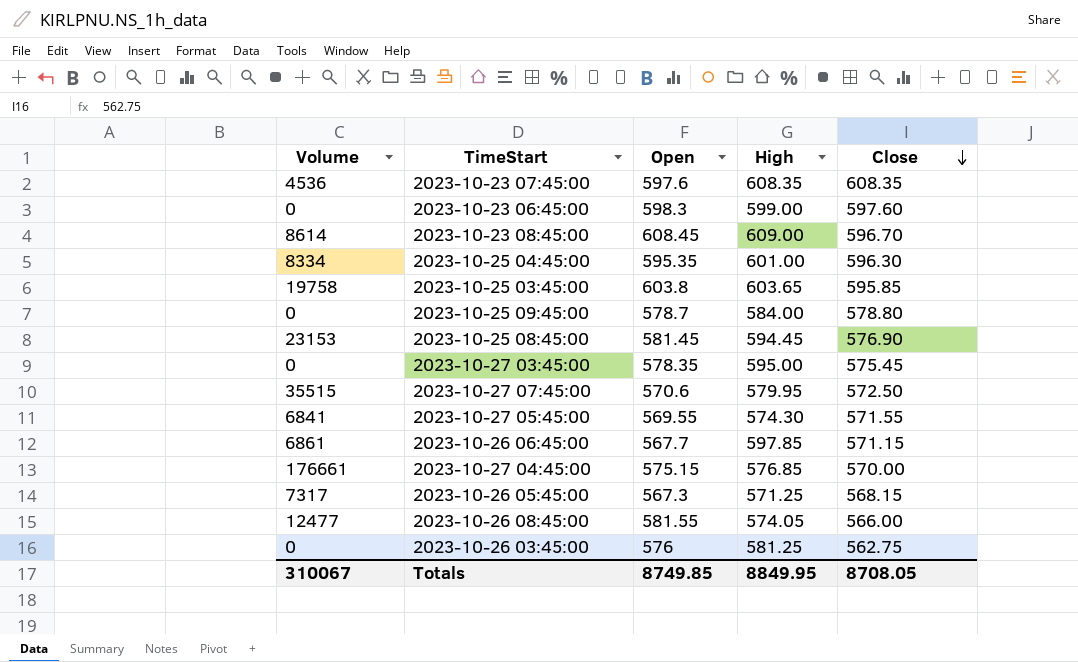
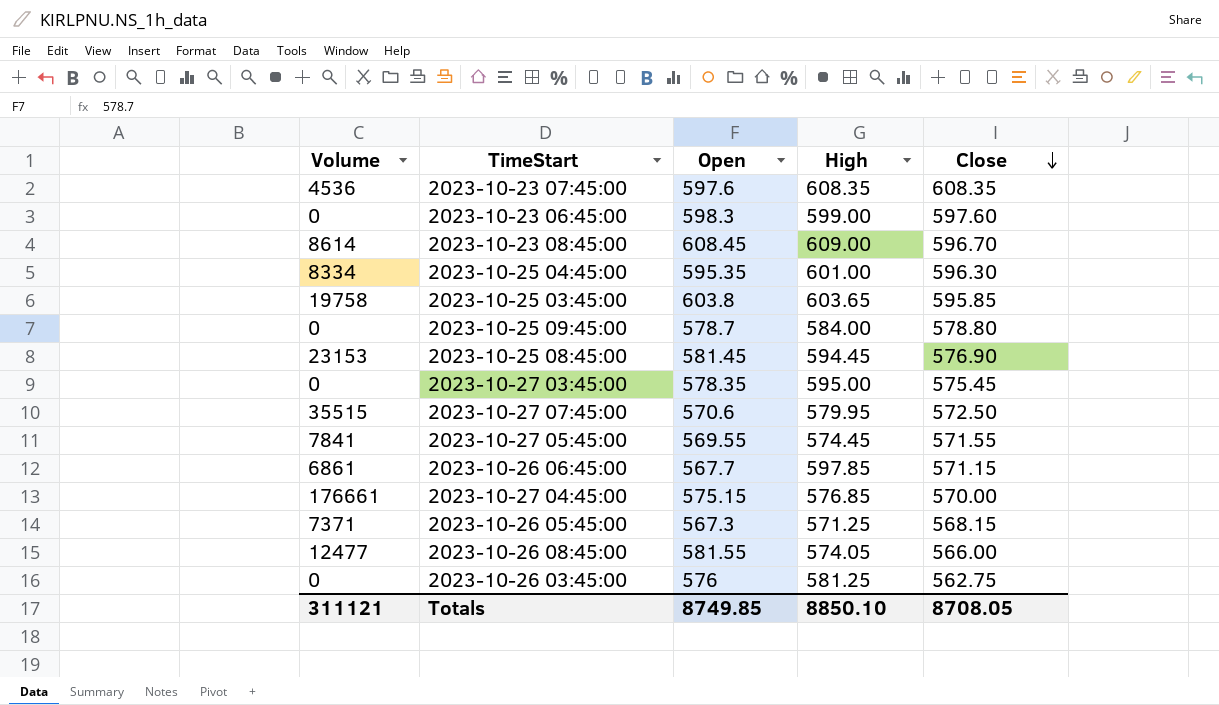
2023-10-27 05:45:00 | Volume: 6841 -> 7841
2023-10-27 05:45:00 | High: 574.30 -> 574.45
2023-10-26 05:45:00 | Volume: 7317 -> 7371
Totals | Volume: 310067 -> 311121
Totals | High: 8849.95 -> 8850.10

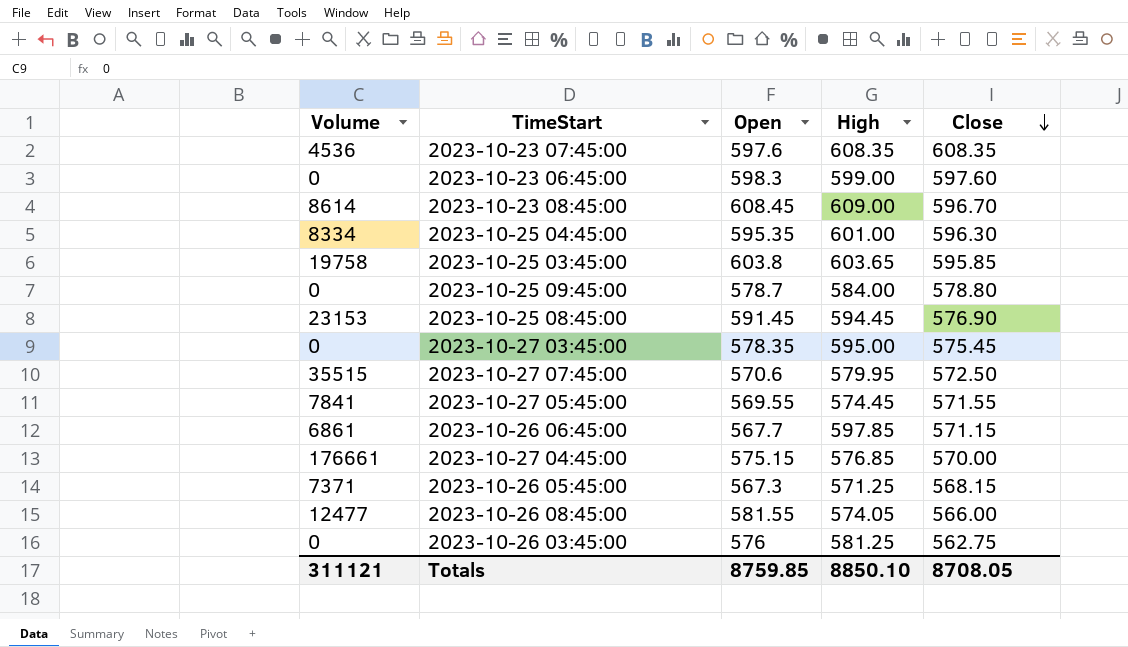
2023-10-25 08:45:00 | Open: 581.45 -> 591.45
Totals | Open: 8749.85 -> 8759.85

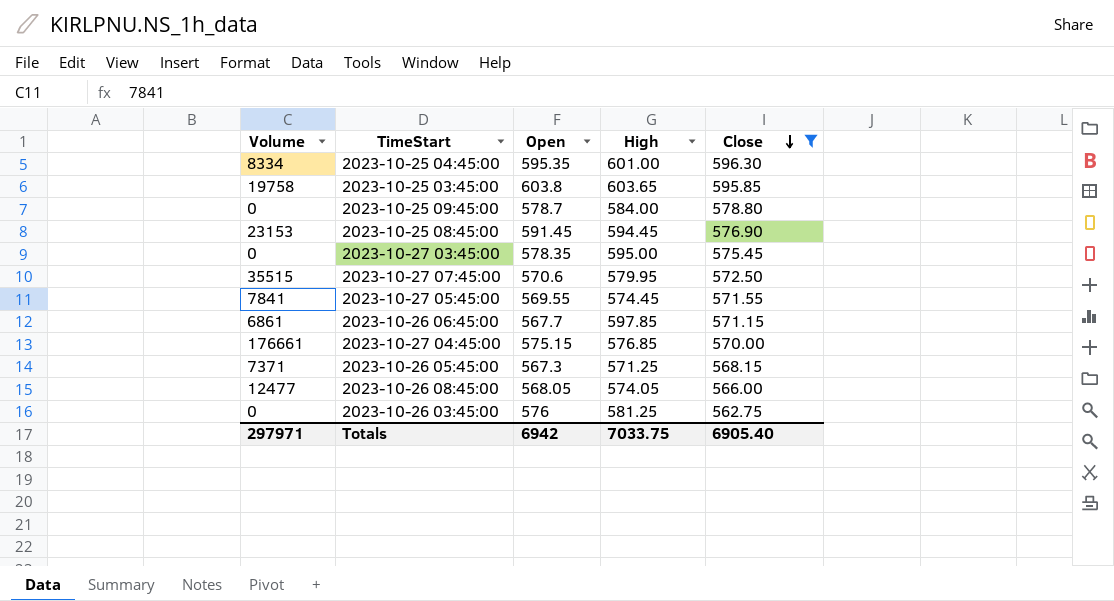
filter: none -> Close <= 596.30
2023-10-26 08:45:00 | Open: 581.55 -> 568.05
Totals | Volume: 311121 -> 297971
Totals | Open: 8759.85 -> 6942
Totals | High: 8850.10 -> 7033.75
Totals | Close: 8708.05 -> 6905.40

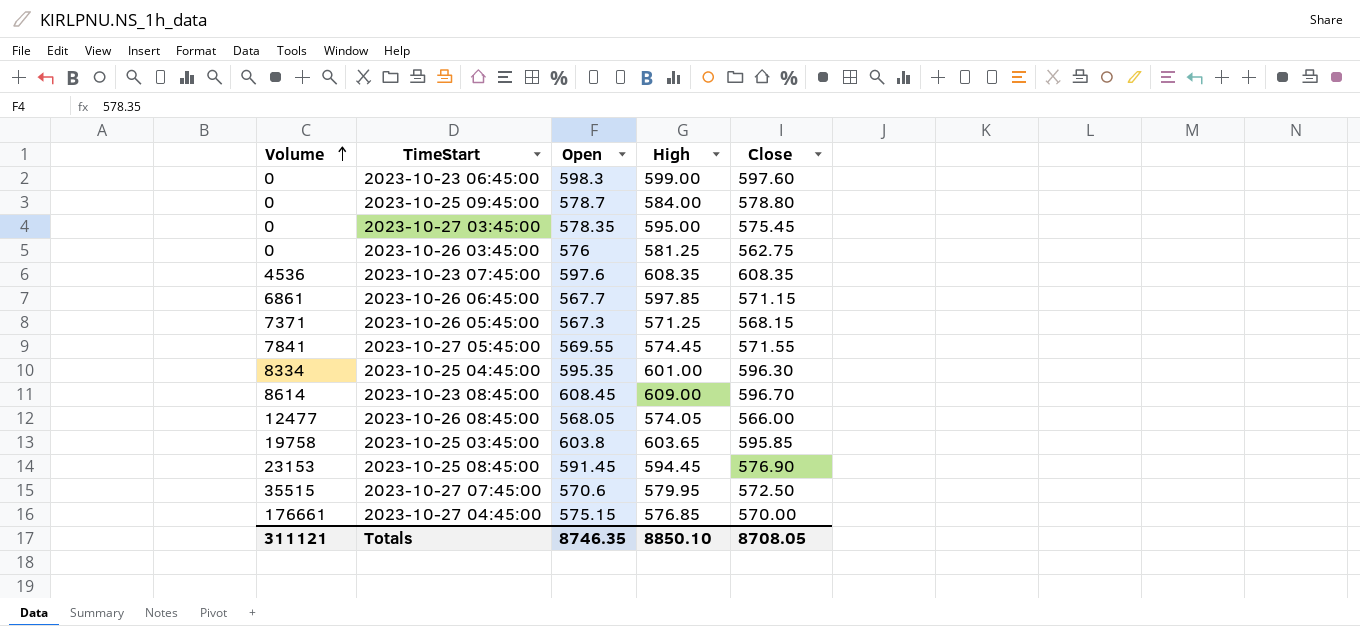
filter: Close <= 596.30 -> none
row order: Close descending -> Volume ascending
Totals | Volume: 297971 -> 311121
Totals | Open: 6942 -> 8746.35
Totals | High: 7033.75 -> 8850.10
Totals | Close: 6905.40 -> 8708.05

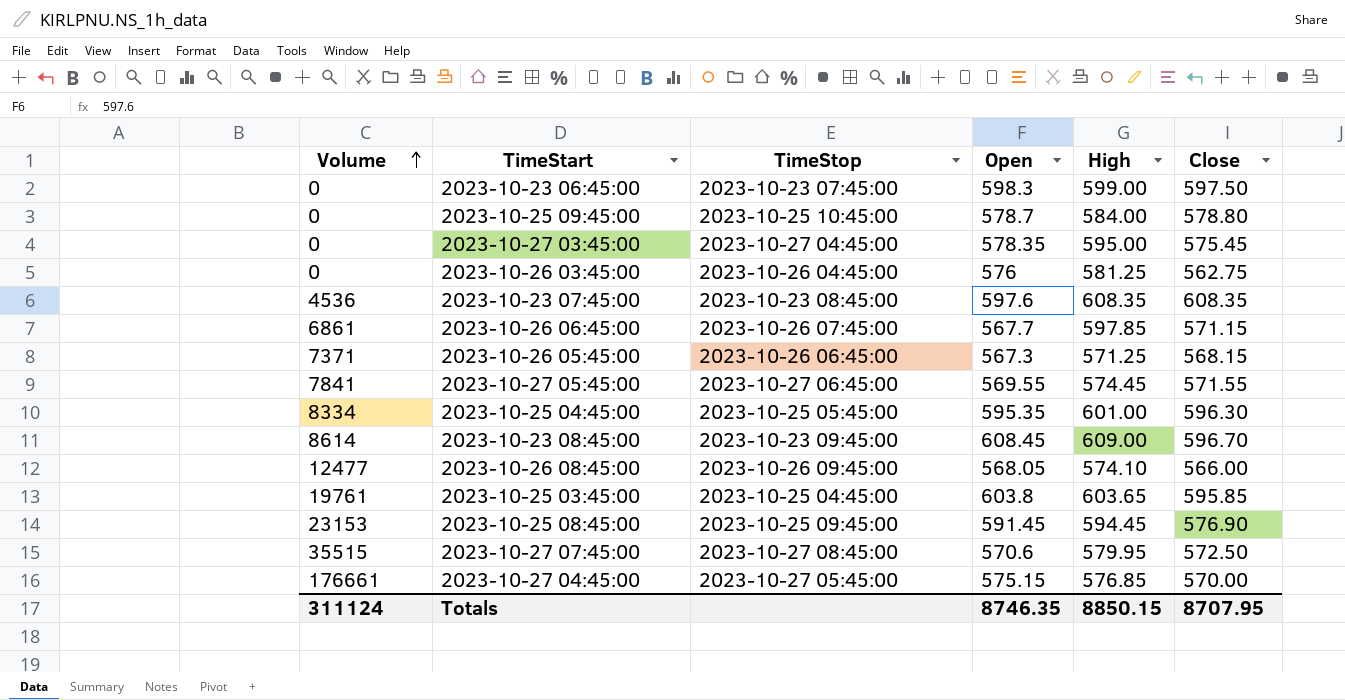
column TimeStop | position: none -> 3
2023-10-23 06:45:00 | Close: 597.60 -> 597.50
2023-10-26 08:45:00 | High: 574.05 -> 574.10
2023-10-25 03:45:00 | Volume: 19758 -> 19761
Totals | Volume: 311121 -> 311124
Totals | High: 8850.10 -> 8850.15
Totals | Close: 8708.05 -> 8707.95

